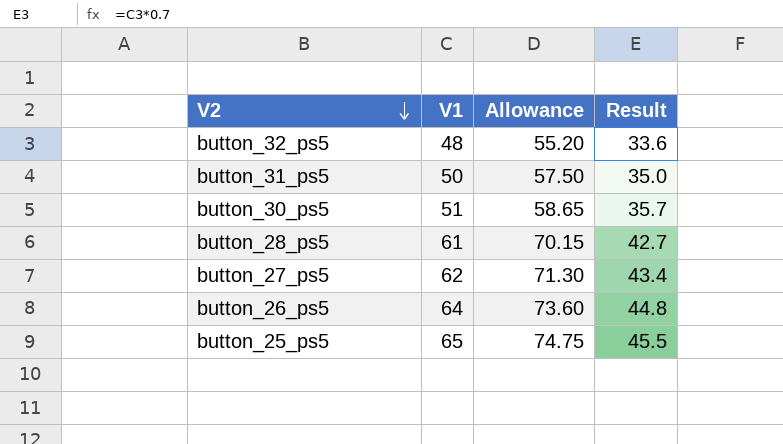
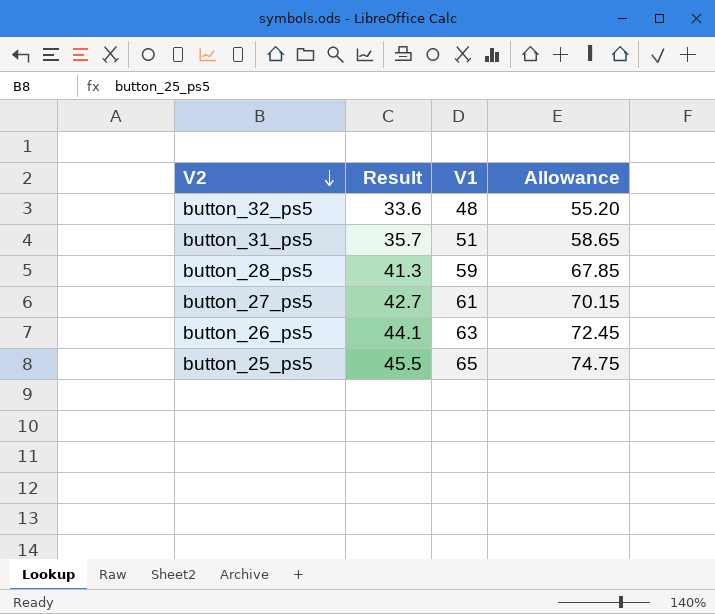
column Result | position: 4 -> 2
row button_30_ps5: 51 | 58.65 | 35.7 -> none
button_31_ps5 | Result: 35.0 -> 35.7
button_31_ps5 | V1: 50 -> 51
button_31_ps5 | Allowance: 57.50 -> 58.65
button_28_ps5 | Result: 42.7 -> 41.3
button_28_ps5 | V1: 61 -> 59
button_28_ps5 | Allowance: 70.15 -> 67.85
button_27_ps5 | Result: 43.4 -> 42.7
button_27_ps5 | V1: 62 -> 61
button_27_ps5 | Allowance: 71.30 -> 70.15
button_26_ps5 | Result: 44.8 -> 44.1
button_26_ps5 | V1: 64 -> 63
button_26_ps5 | Allowance: 73.60 -> 72.45

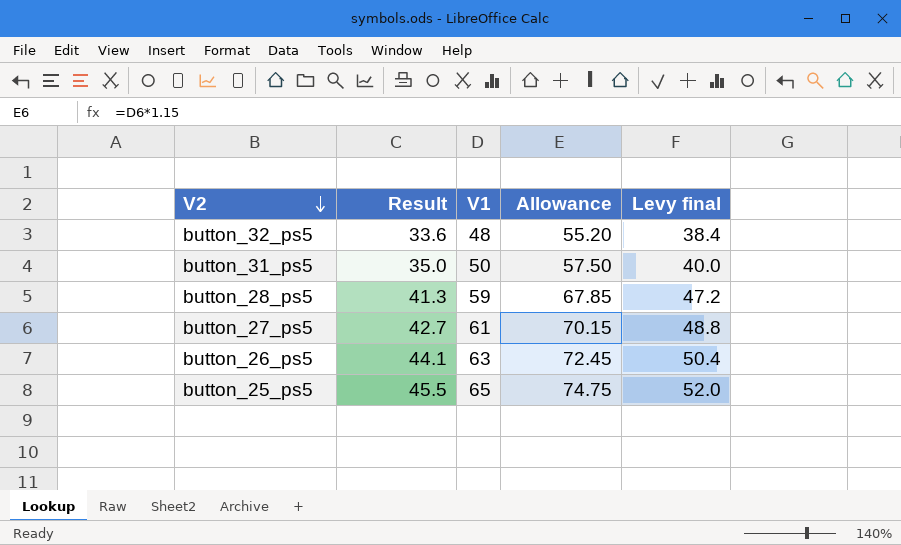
column Levy final | formula: none -> [V1] * 0.8
button_31_ps5 | Result: 35.7 -> 35.0
button_31_ps5 | V1: 51 -> 50
button_31_ps5 | Allowance: 58.65 -> 57.50

